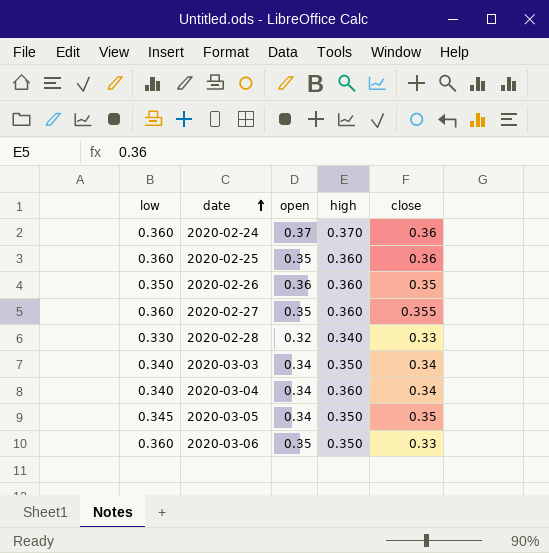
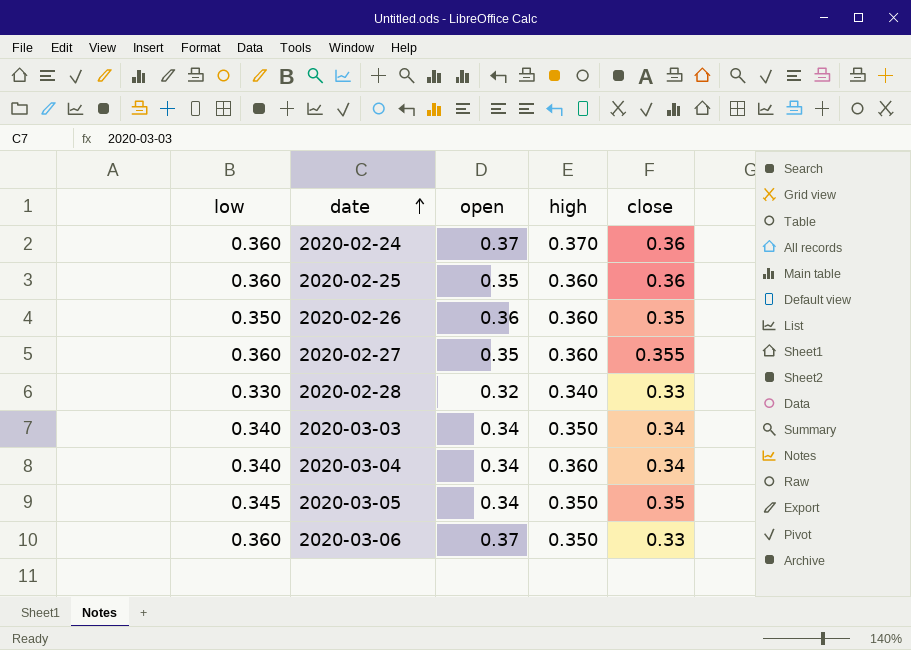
2020-03-06 | open: 0.35 -> 0.37

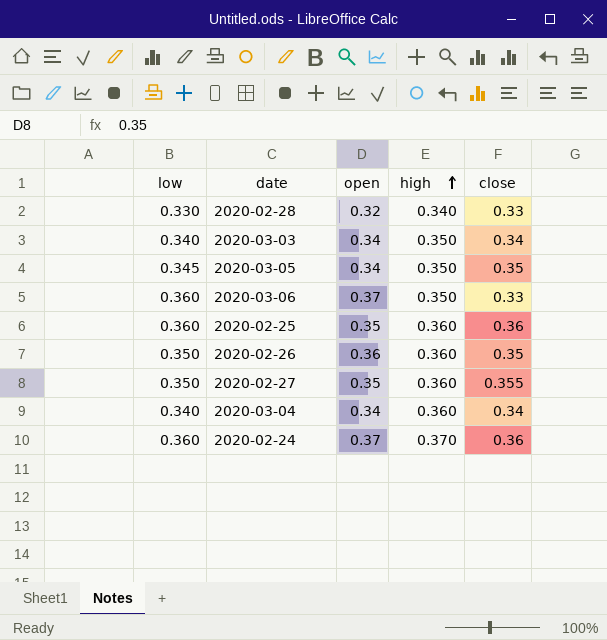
row order: date ascending -> high ascending
2020-02-27 | low: 0.360 -> 0.350

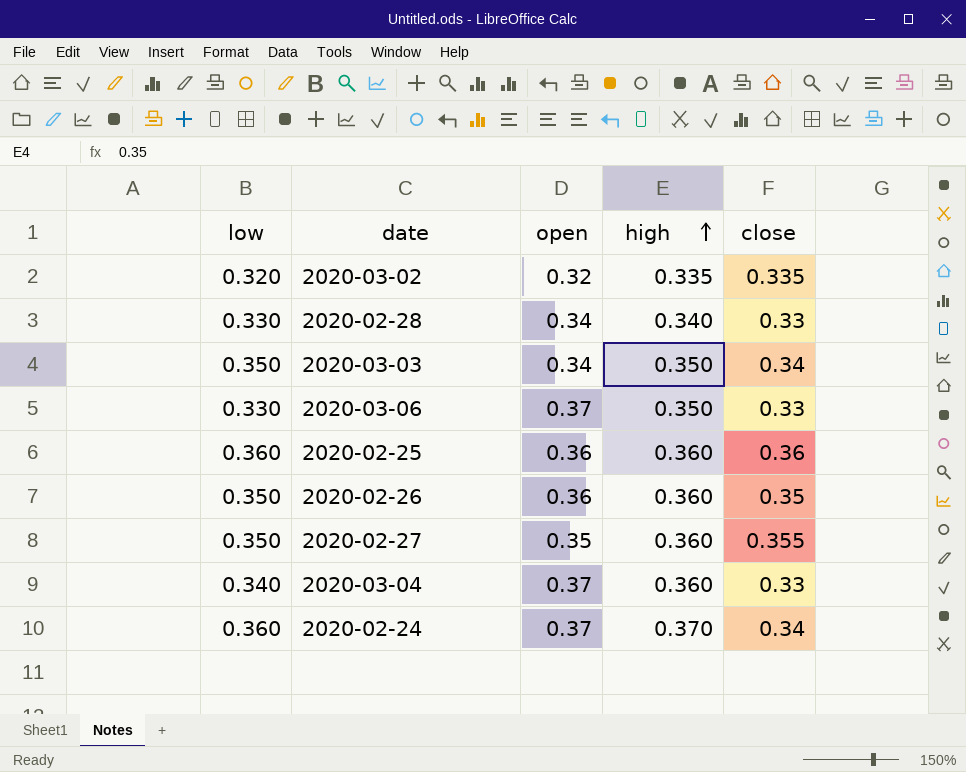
row 2020-03-05: 0.345 | 0.34 | 0.350 | 0.35 -> none
row 2020-03-02: none -> 0.320 | 0.32 | 0.335 | 0.335
2020-02-28 | open: 0.32 -> 0.34
2020-03-03 | low: 0.340 -> 0.350
2020-03-06 | low: 0.360 -> 0.330
2020-02-25 | open: 0.35 -> 0.36
2020-03-04 | open: 0.34 -> 0.37
2020-03-04 | close: 0.34 -> 0.33
2020-02-24 | close: 0.36 -> 0.34

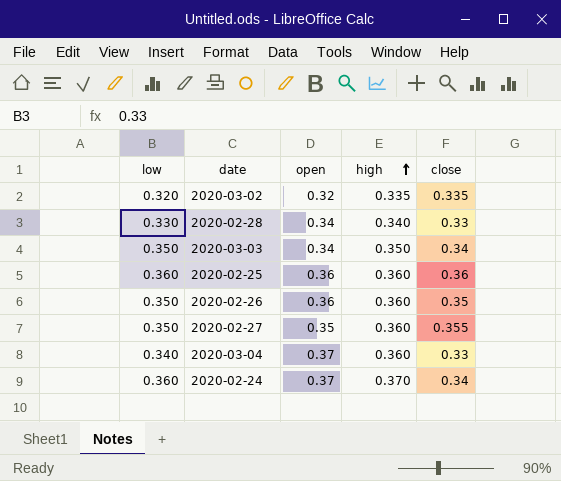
row 2020-03-06: 0.330 | 0.37 | 0.350 | 0.33 -> none

